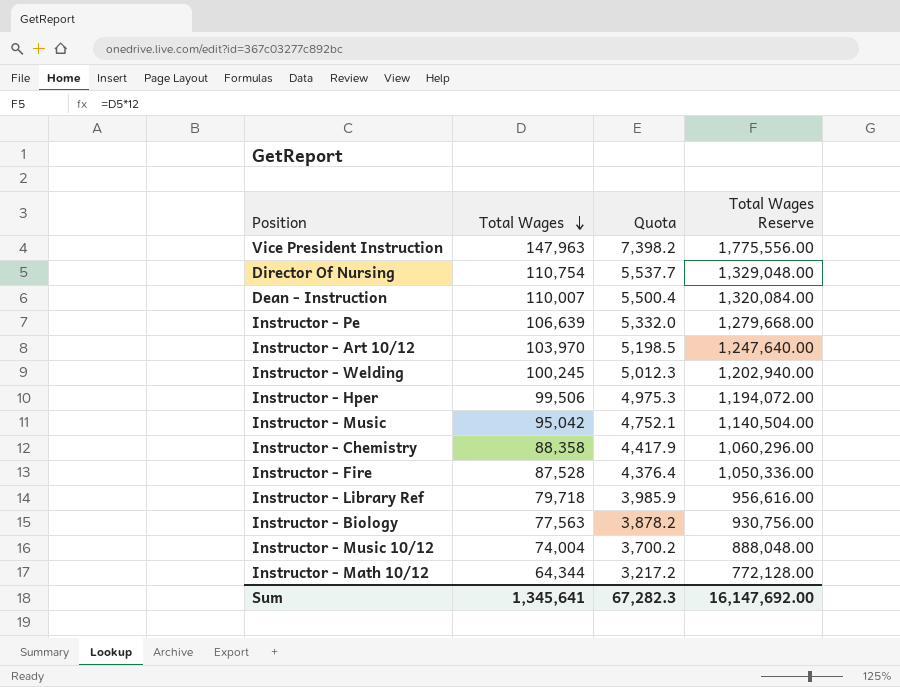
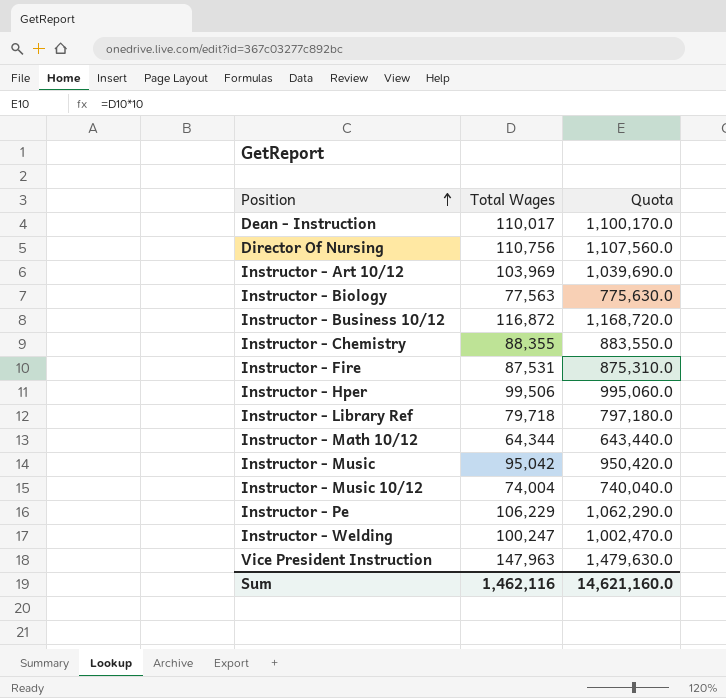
row order: Total Wages descending -> Position ascending
column Total Wages Reserve | formula: [Total Wages] * 12 -> none
column Quota | formula: [Total Wages] * 0.05 -> [Total Wages] * 10
Dean - Instruction | Total Wages: 110,007 -> 110,017
Director Of Nursing | Total Wages: 110,754 -> 110,756
Instructor - Art 10/12 | Total Wages: 103,970 -> 103,969
row Instructor - Business 10/12: none -> 116,872 | 1,168,720.0
Instructor - Chemistry | Total Wages: 88,358 -> 88,355
Instructor - Fire | Total Wages: 87,528 -> 87,531
Instructor - Pe | Total Wages: 106,639 -> 106,229
Instructor - Welding | Total Wages: 100,245 -> 100,247
Sum | Total Wages: 1,345,641 -> 1,462,116
Sum | Quota: 67,282.3 -> 14,621,160.0

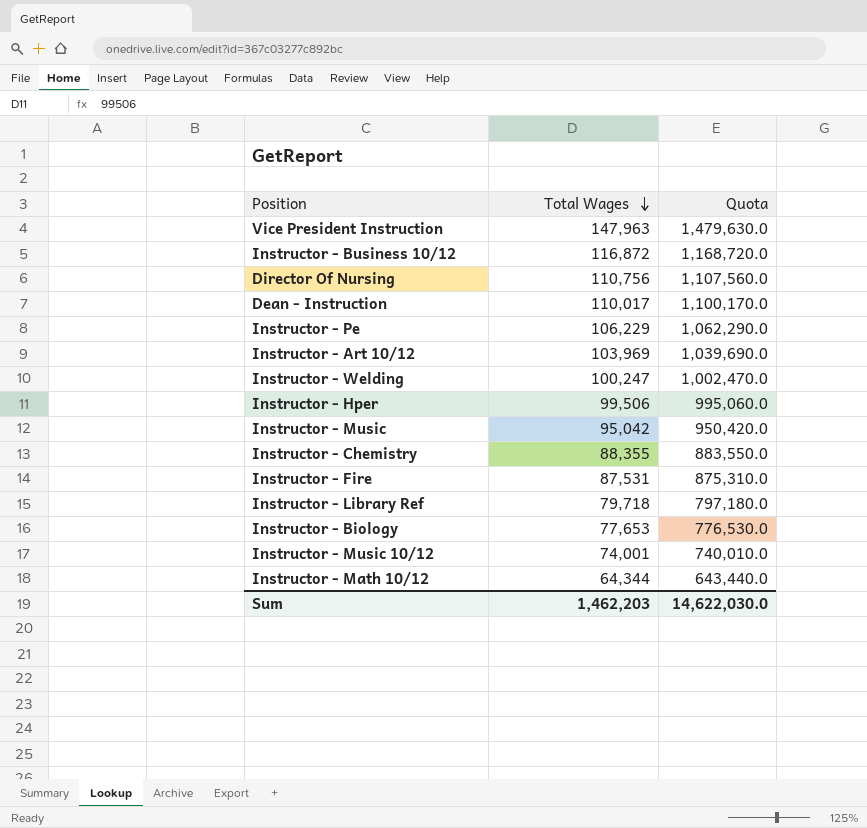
row order: Position ascending -> Total Wages descending
Instructor - Biology | Total Wages: 77,563 -> 77,653
Instructor - Biology | Quota: 775,630.0 -> 776,530.0
Instructor - Music 10/12 | Total Wages: 74,004 -> 74,001
Instructor - Music 10/12 | Quota: 740,040.0 -> 740,010.0
Sum | Total Wages: 1,462,116 -> 1,462,203
Sum | Quota: 14,621,160.0 -> 14,622,030.0

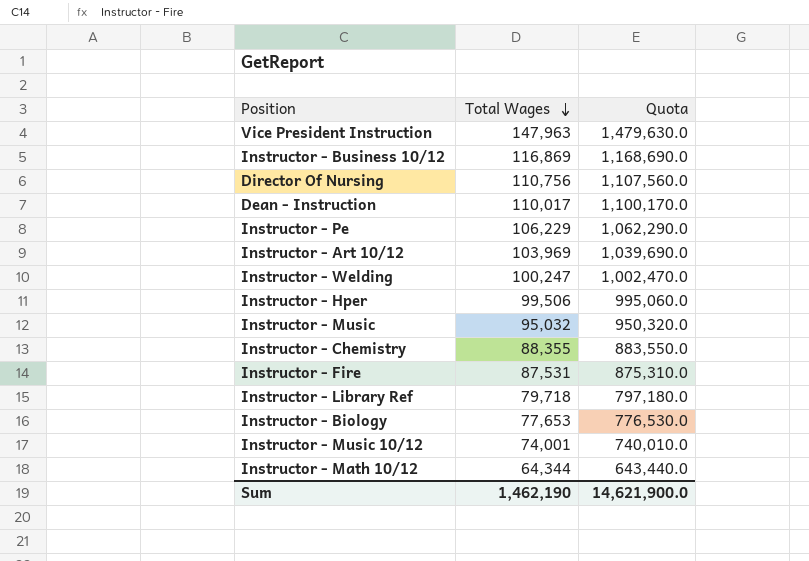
Instructor - Business 10/12 | Total Wages: 116,872 -> 116,869
Instructor - Business 10/12 | Quota: 1,168,720.0 -> 1,168,690.0
Instructor - Music | Total Wages: 95,042 -> 95,032
Instructor - Music | Quota: 950,420.0 -> 950,320.0
Sum | Total Wages: 1,462,203 -> 1,462,190
Sum | Quota: 14,622,030.0 -> 14,621,900.0

